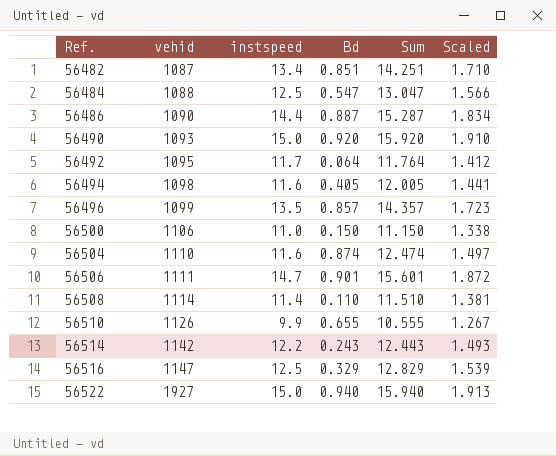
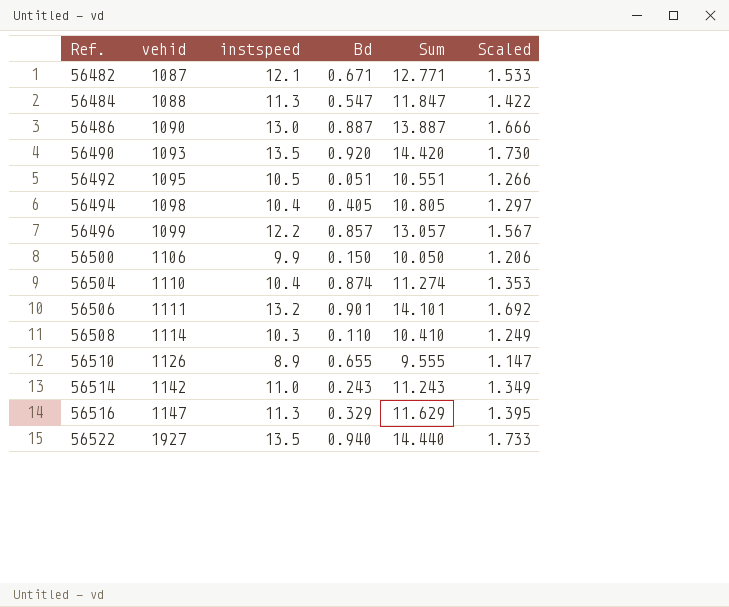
56482 | instspeed: 13.4 -> 12.1
56482 | Bd: 0.851 -> 0.671
56482 | Sum: 14.251 -> 12.771
56482 | Scaled: 1.710 -> 1.533
56484 | instspeed: 12.5 -> 11.3
56484 | Sum: 13.047 -> 11.847
56484 | Scaled: 1.566 -> 1.422
56486 | instspeed: 14.4 -> 13.0
56486 | Sum: 15.287 -> 13.887
56486 | Scaled: 1.834 -> 1.666
56490 | instspeed: 15.0 -> 13.5
56490 | Sum: 15.920 -> 14.420
56490 | Scaled: 1.910 -> 1.730
56492 | instspeed: 11.7 -> 10.5
56492 | Bd: 0.064 -> 0.051
56492 | Sum: 11.764 -> 10.551
56492 | Scaled: 1.412 -> 1.266
56494 | instspeed: 11.6 -> 10.4
56494 | Sum: 12.005 -> 10.805
56494 | Scaled: 1.441 -> 1.297
56496 | instspeed: 13.5 -> 12.2
56496 | Sum: 14.357 -> 13.057
56496 | Scaled: 1.723 -> 1.567
56500 | instspeed: 11.0 -> 9.9
56500 | Sum: 11.150 -> 10.050
56500 | Scaled: 1.338 -> 1.206
56504 | instspeed: 11.6 -> 10.4
56504 | Sum: 12.474 -> 11.274
56504 | Scaled: 1.497 -> 1.353
56506 | instspeed: 14.7 -> 13.2
56506 | Sum: 15.601 -> 14.101
56506 | Scaled: 1.872 -> 1.692
56508 | instspeed: 11.4 -> 10.3
56508 | Sum: 11.510 -> 10.410
56508 | Scaled: 1.381 -> 1.249
56510 | instspeed: 9.9 -> 8.9
56510 | Sum: 10.555 -> 9.555
56510 | Scaled: 1.267 -> 1.147
56514 | instspeed: 12.2 -> 11.0
56514 | Sum: 12.443 -> 11.243
56514 | Scaled: 1.493 -> 1.349
56516 | instspeed: 12.5 -> 11.3
56516 | Sum: 12.829 -> 11.629
56516 | Scaled: 1.539 -> 1.395
56522 | instspeed: 15.0 -> 13.5
56522 | Sum: 15.940 -> 14.440
56522 | Scaled: 1.913 -> 1.733

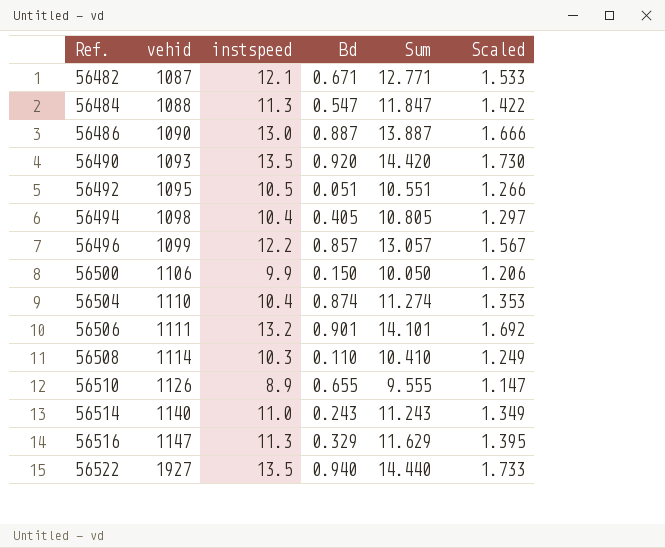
56514 | vehid: 1142 -> 1140

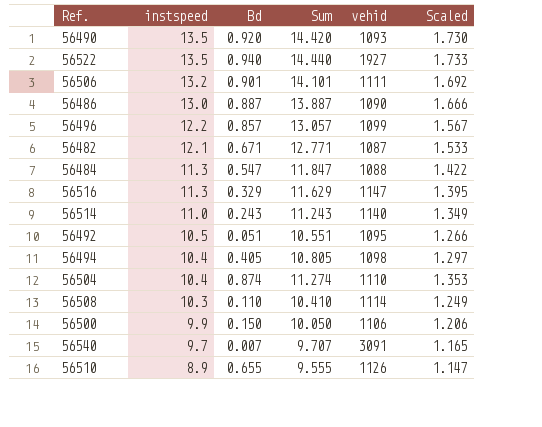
row order: Ref. ascending -> instspeed descending
column vehid | position: 2 -> 5
row 56540: none -> 9.7 | 0.007 | 9.707 | 3091 | 1.165

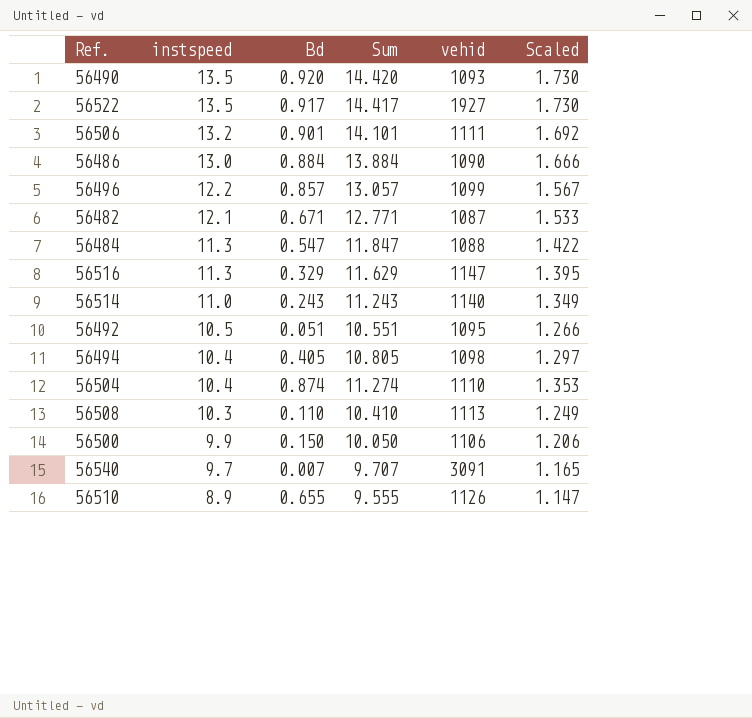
56522 | Bd: 0.940 -> 0.917
56522 | Sum: 14.440 -> 14.417
56522 | Scaled: 1.733 -> 1.730
56486 | Bd: 0.887 -> 0.884
56486 | Sum: 13.887 -> 13.884
56508 | vehid: 1114 -> 1113

